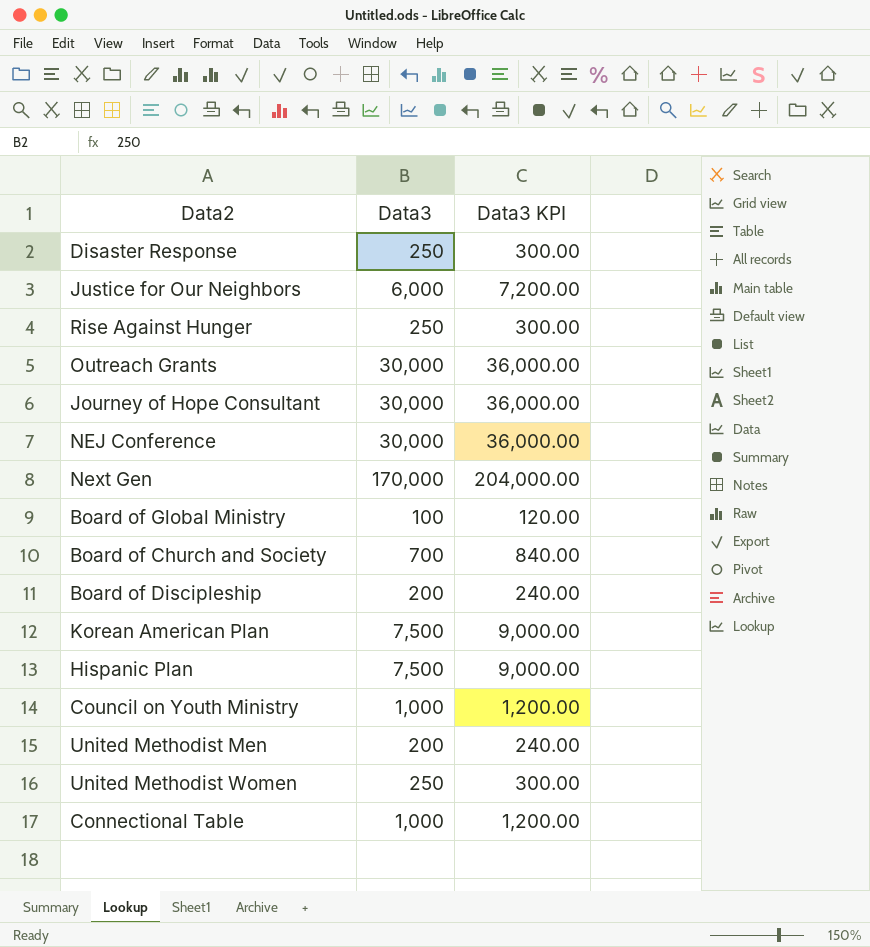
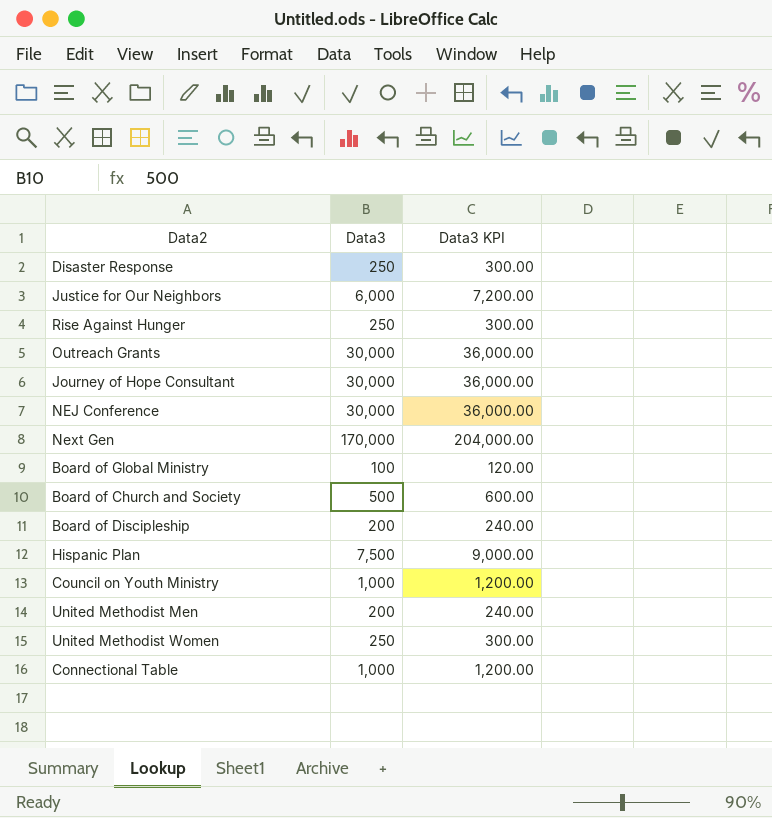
row Korean American Plan: 7,500 | 9,000.00 -> none
Board of Church and Society | Data3: 700 -> 500
Board of Church and Society | Data3 KPI: 840.00 -> 600.00

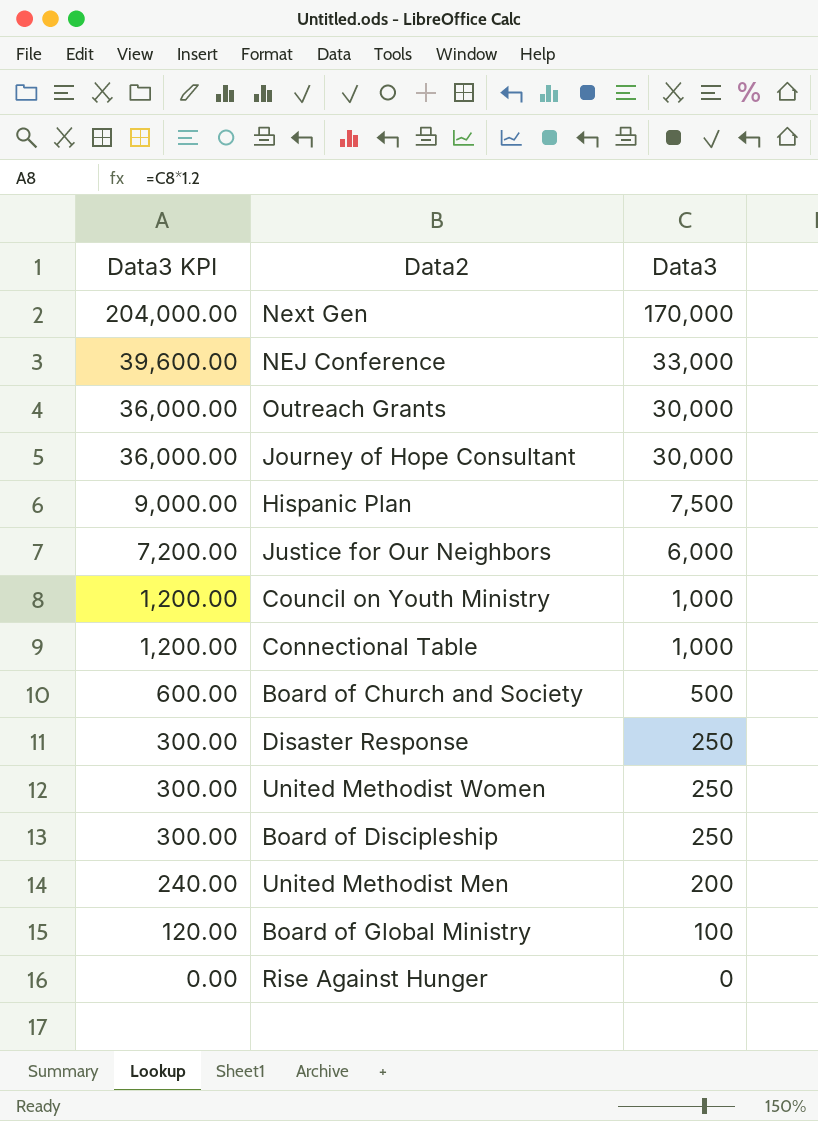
row order: none -> Data3 KPI descending
column Data3 KPI | position: 3 -> 1
NEJ Conference | Data3 KPI: 36,000.00 -> 39,600.00
NEJ Conference | Data3: 30,000 -> 33,000
Board of Discipleship | Data3 KPI: 240.00 -> 300.00
Board of Discipleship | Data3: 200 -> 250
Rise Against Hunger | Data3 KPI: 300.00 -> 0.00
Rise Against Hunger | Data3: 250 -> 0

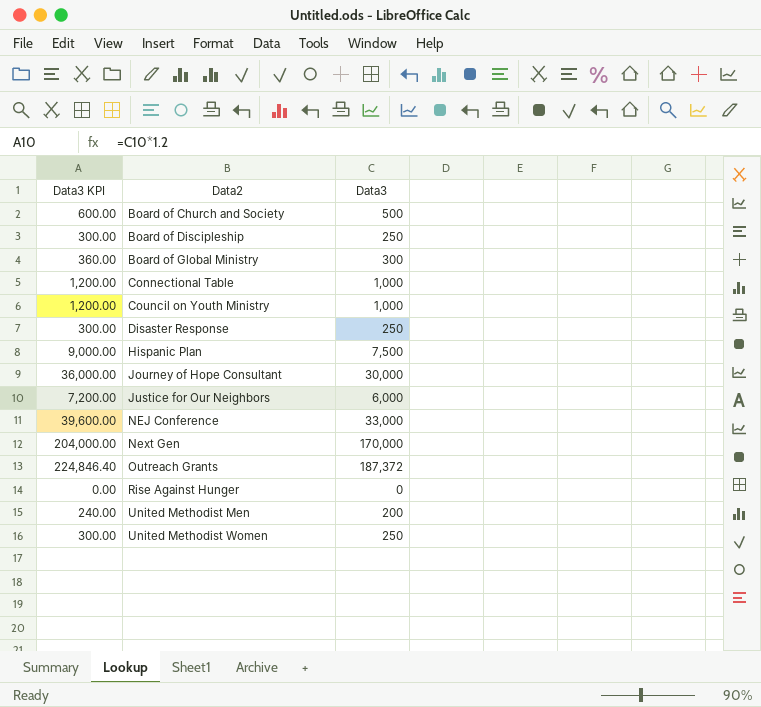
row order: Data3 KPI descending -> Data2 ascending
Board of Global Ministry | Data3 KPI: 120.00 -> 360.00
Board of Global Ministry | Data3: 100 -> 300
Outreach Grants | Data3 KPI: 36,000.00 -> 224,846.40
Outreach Grants | Data3: 30,000 -> 187,372

